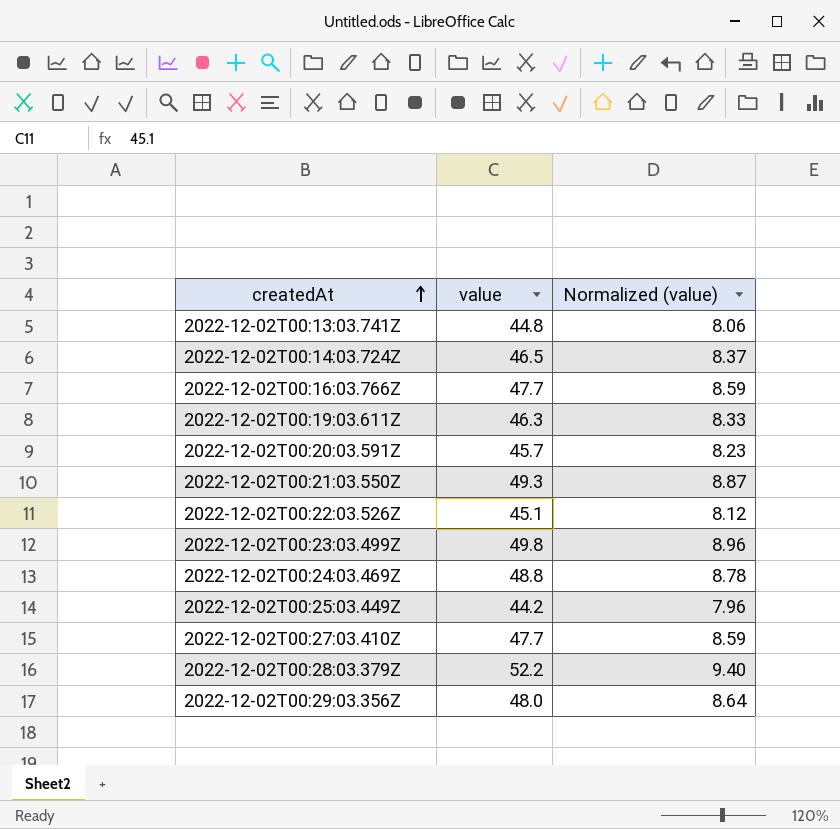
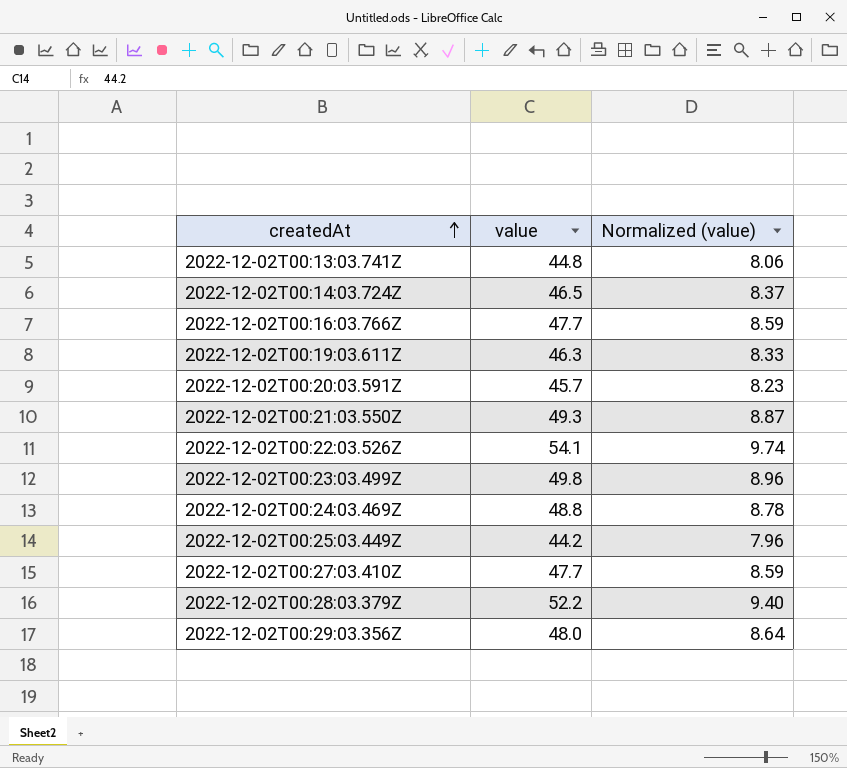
2022-12-02T00:22:03.526Z | value: 45.1 -> 54.1
2022-12-02T00:22:03.526Z | Normalized (value): 8.12 -> 9.74

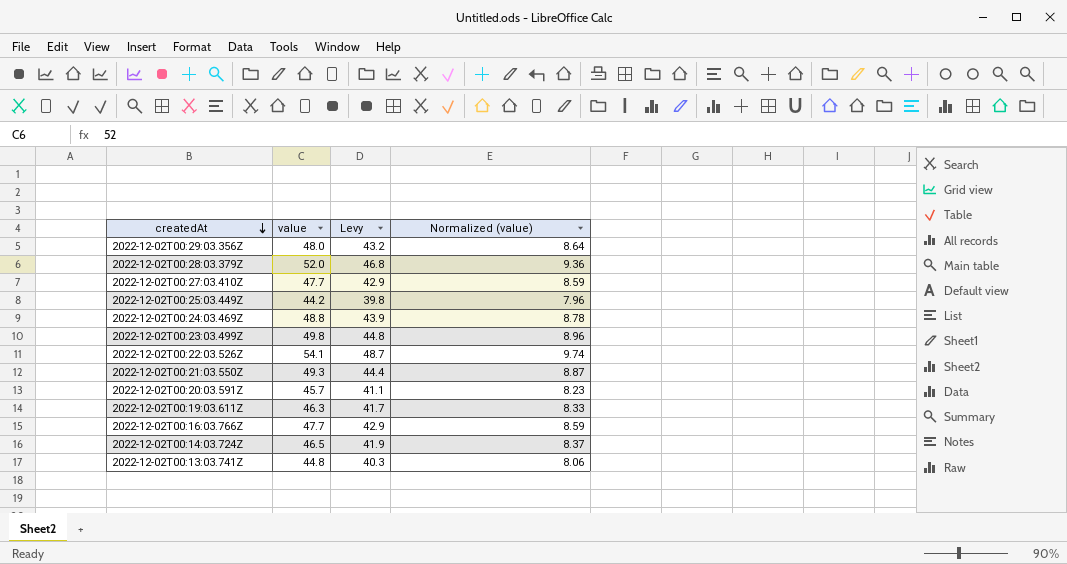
row order: createdAt ascending -> createdAt descending
column Levy | formula: none -> [value] * 0.9
2022-12-02T00:28:03.379Z | value: 52.2 -> 52.0
2022-12-02T00:28:03.379Z | Normalized (value): 9.40 -> 9.36

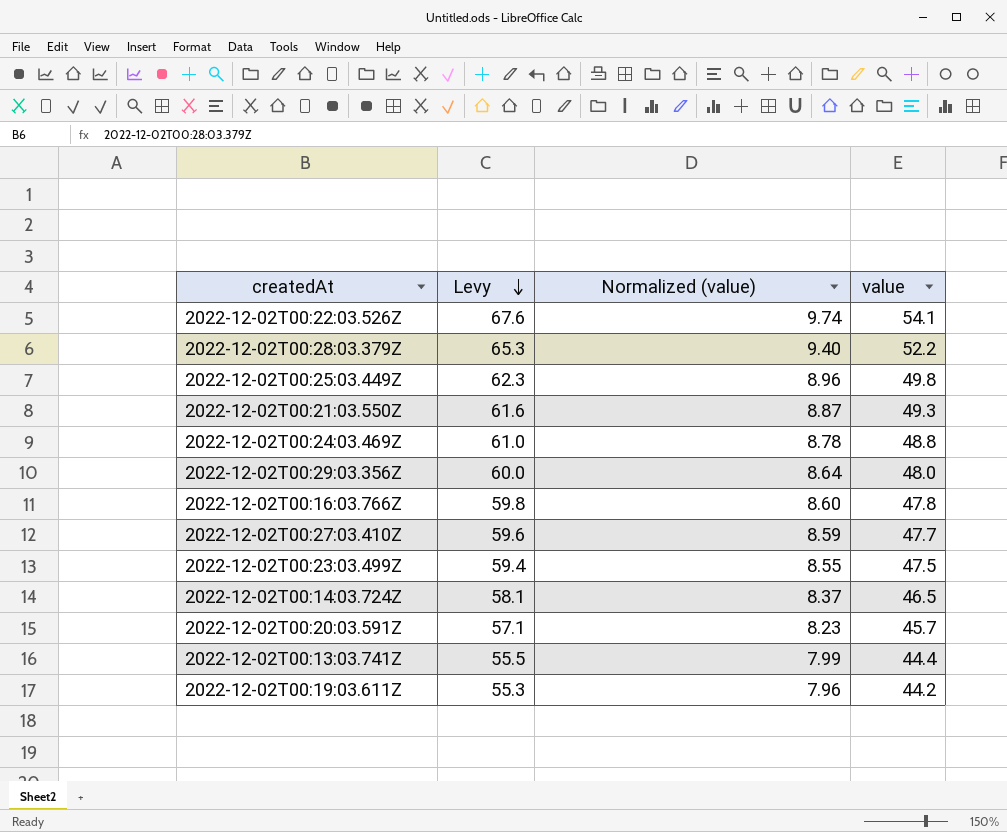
row order: createdAt descending -> Levy descending
column Levy | formula: [value] * 0.9 -> [value] * 1.25
column value | position: 2 -> 4
2022-12-02T00:28:03.379Z | Normalized (value): 9.36 -> 9.40
2022-12-02T00:28:03.379Z | value: 52.0 -> 52.2
2022-12-02T00:25:03.449Z | Normalized (value): 7.96 -> 8.96
2022-12-02T00:25:03.449Z | value: 44.2 -> 49.8
2022-12-02T00:16:03.766Z | Normalized (value): 8.59 -> 8.60
2022-12-02T00:16:03.766Z | value: 47.7 -> 47.8
2022-12-02T00:23:03.499Z | Normalized (value): 8.96 -> 8.55
2022-12-02T00:23:03.499Z | value: 49.8 -> 47.5
2022-12-02T00:13:03.741Z | Normalized (value): 8.06 -> 7.99
2022-12-02T00:13:03.741Z | value: 44.8 -> 44.4
2022-12-02T00:19:03.611Z | Normalized (value): 8.33 -> 7.96
2022-12-02T00:19:03.611Z | value: 46.3 -> 44.2

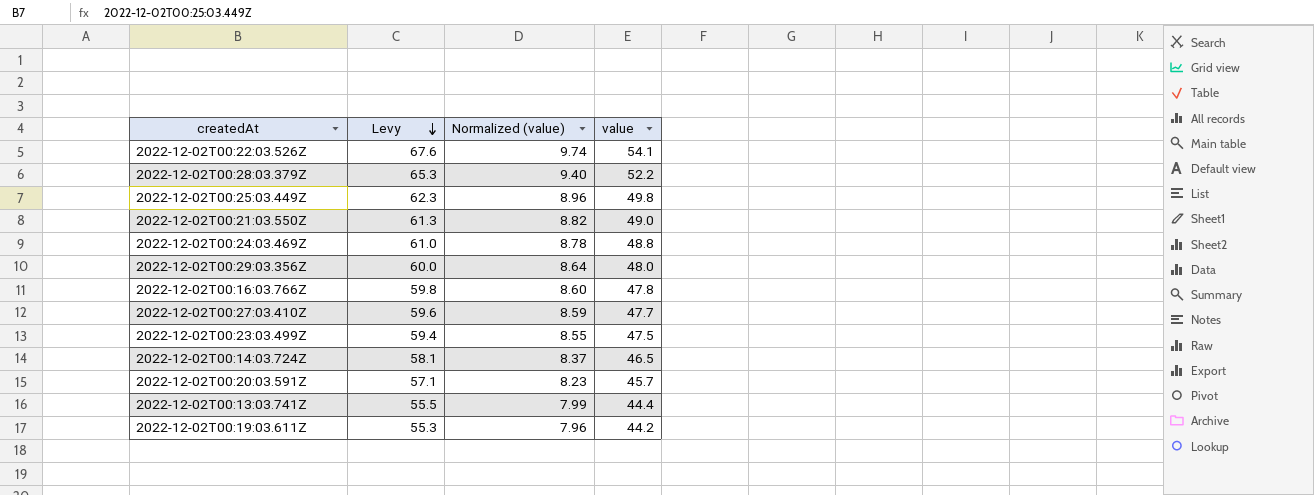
2022-12-02T00:21:03.550Z | Levy: 61.6 -> 61.3
2022-12-02T00:21:03.550Z | Normalized (value): 8.87 -> 8.82
2022-12-02T00:21:03.550Z | value: 49.3 -> 49.0

